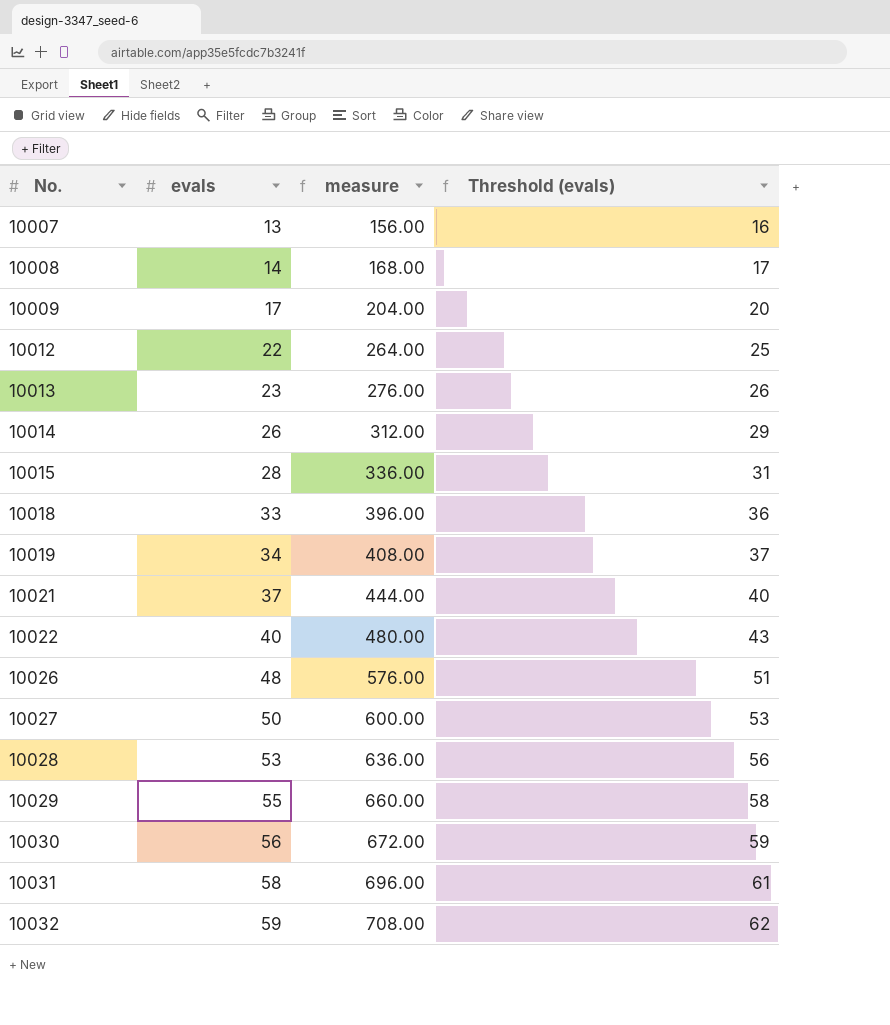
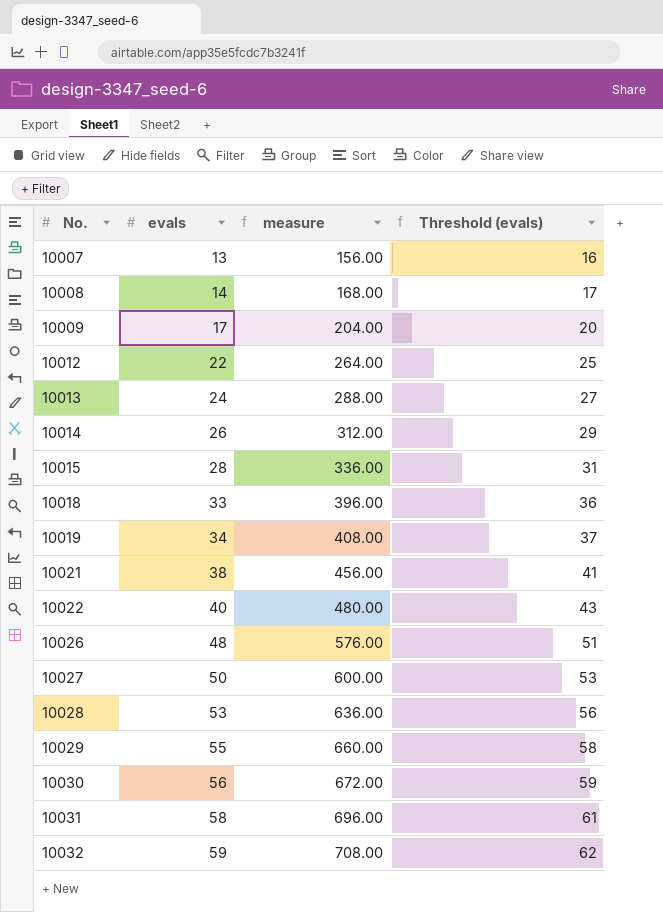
10013 | evals: 23 -> 24
10013 | measure: 276.00 -> 288.00
10013 | Threshold (evals): 26 -> 27
10021 | evals: 37 -> 38
10021 | measure: 444.00 -> 456.00
10021 | Threshold (evals): 40 -> 41

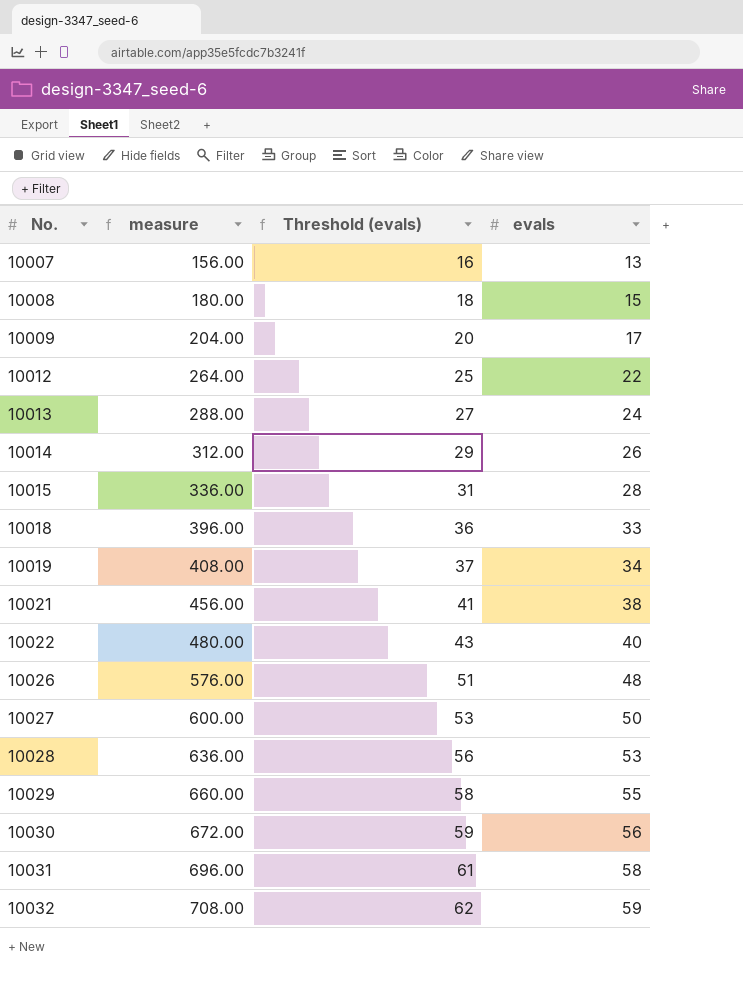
column evals | position: 2 -> 4
10008 | measure: 168.00 -> 180.00
10008 | Threshold (evals): 17 -> 18
10008 | evals: 14 -> 15

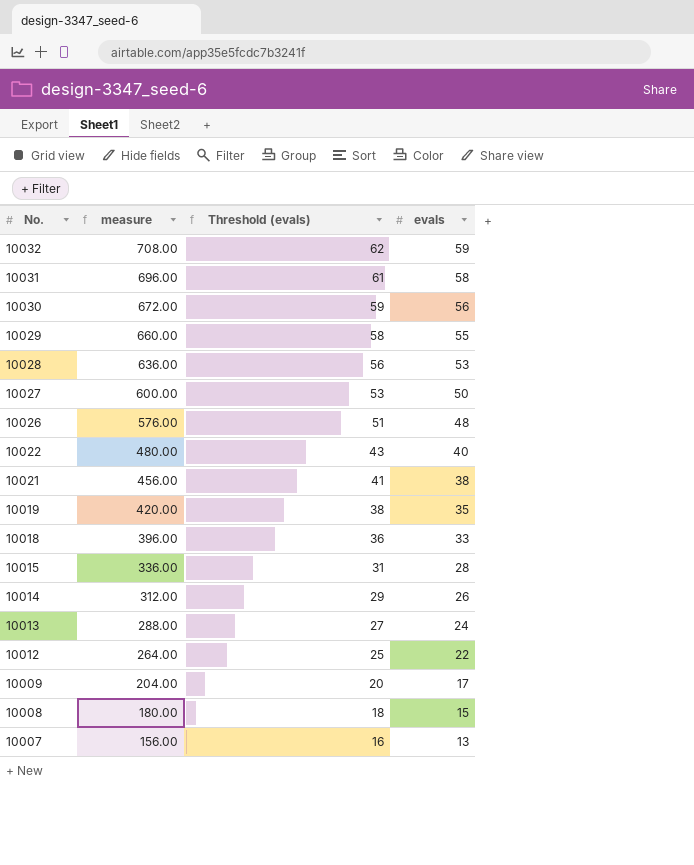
row order: No. ascending -> No. descending
10019 | measure: 408.00 -> 420.00
10019 | Threshold (evals): 37 -> 38
10019 | evals: 34 -> 35

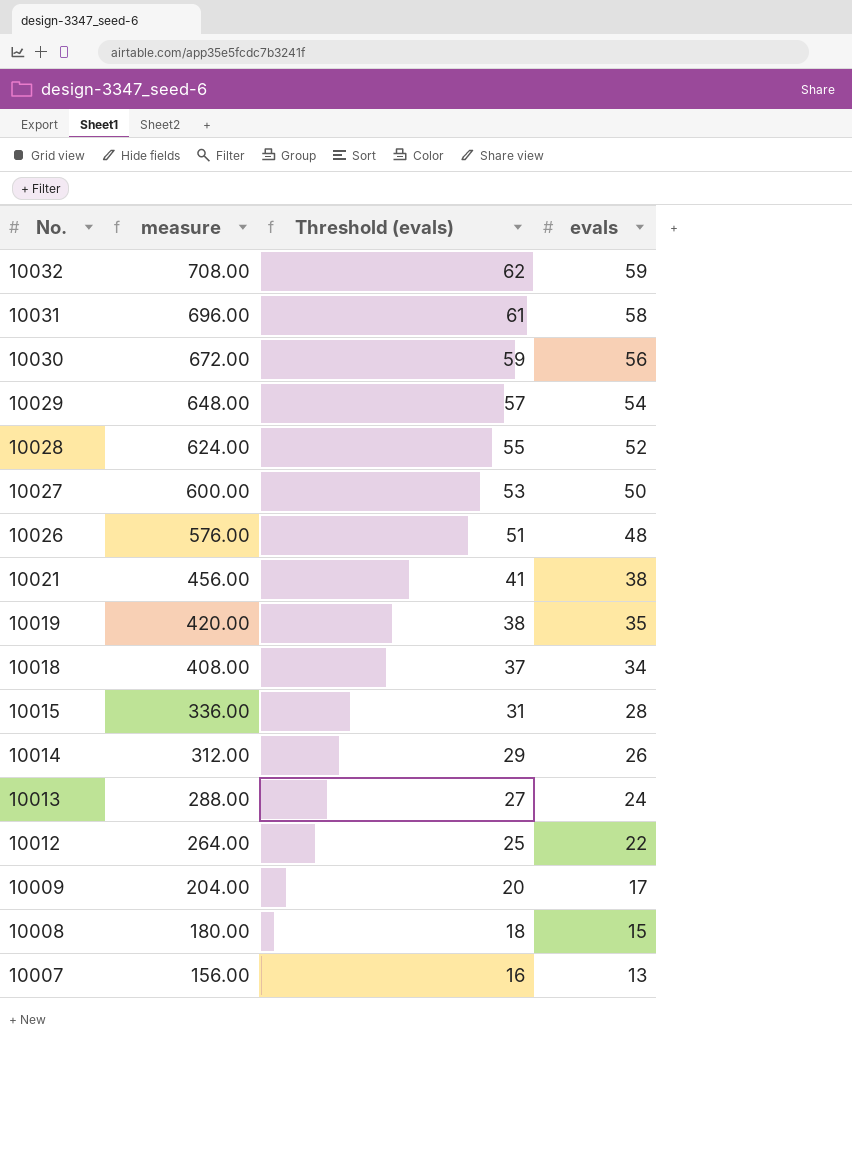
row 10022: 480.00 | 43 | 40 -> none
10029 | measure: 660.00 -> 648.00
10029 | Threshold (evals): 58 -> 57
10029 | evals: 55 -> 54
10028 | measure: 636.00 -> 624.00
10028 | Threshold (evals): 56 -> 55
10028 | evals: 53 -> 52
10018 | measure: 396.00 -> 408.00
10018 | Threshold (evals): 36 -> 37
10018 | evals: 33 -> 34

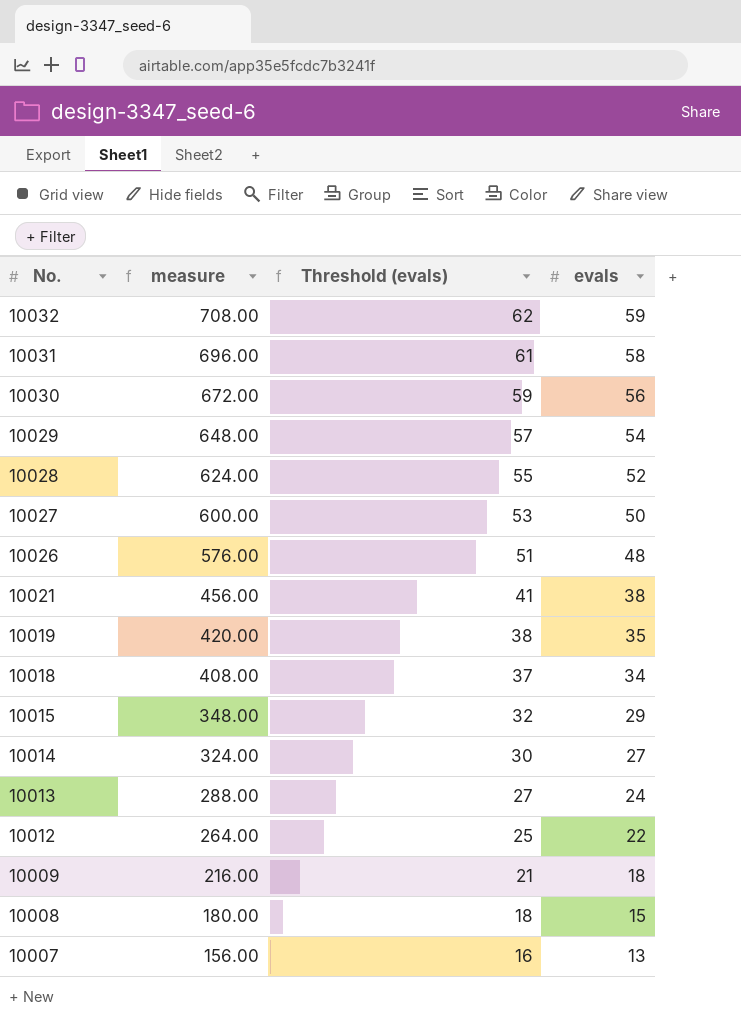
10015 | measure: 336.00 -> 348.00
10015 | Threshold (evals): 31 -> 32
10015 | evals: 28 -> 29
10014 | measure: 312.00 -> 324.00
10014 | Threshold (evals): 29 -> 30
10014 | evals: 26 -> 27
10009 | measure: 204.00 -> 216.00
10009 | Threshold (evals): 20 -> 21
10009 | evals: 17 -> 18

